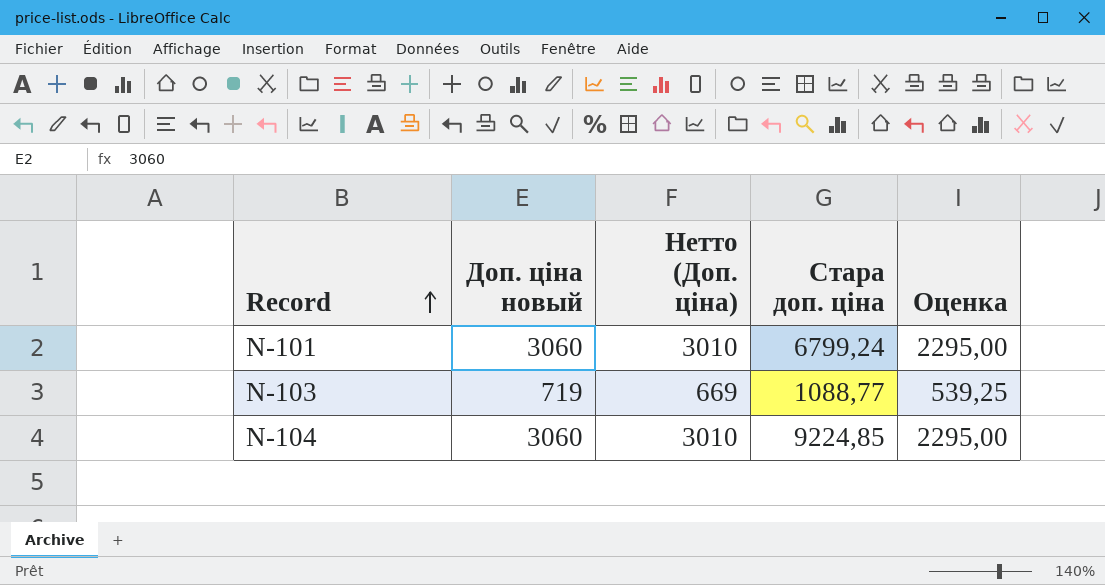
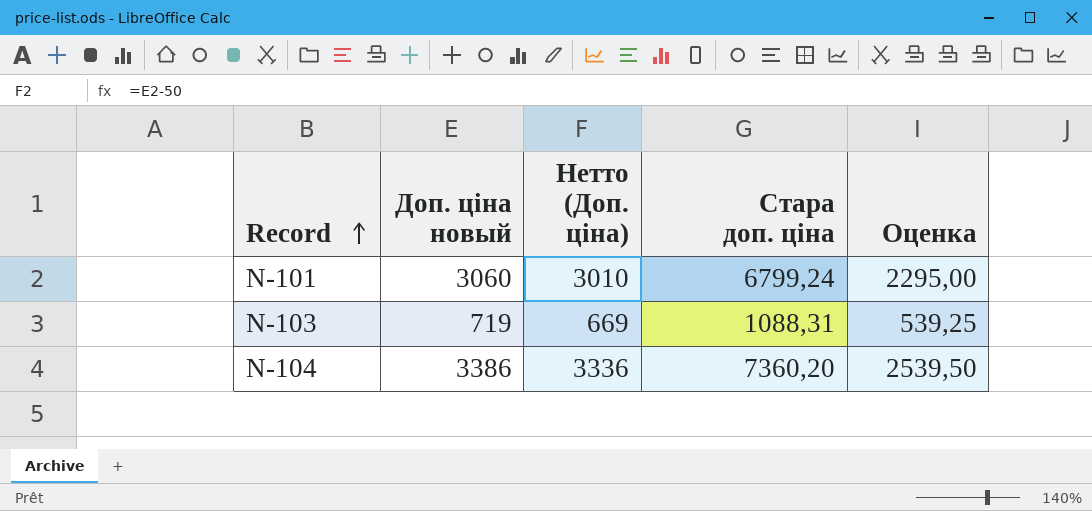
N-103 | Стара доп. ціна: 1088,77 -> 1088,31
N-104 | Доп. ціна новый: 3060 -> 3386
N-104 | Нетто (Доп. ціна): 3010 -> 3336
N-104 | Стара доп. ціна: 9224,85 -> 7360,20
N-104 | Оценка: 2295,00 -> 2539,50

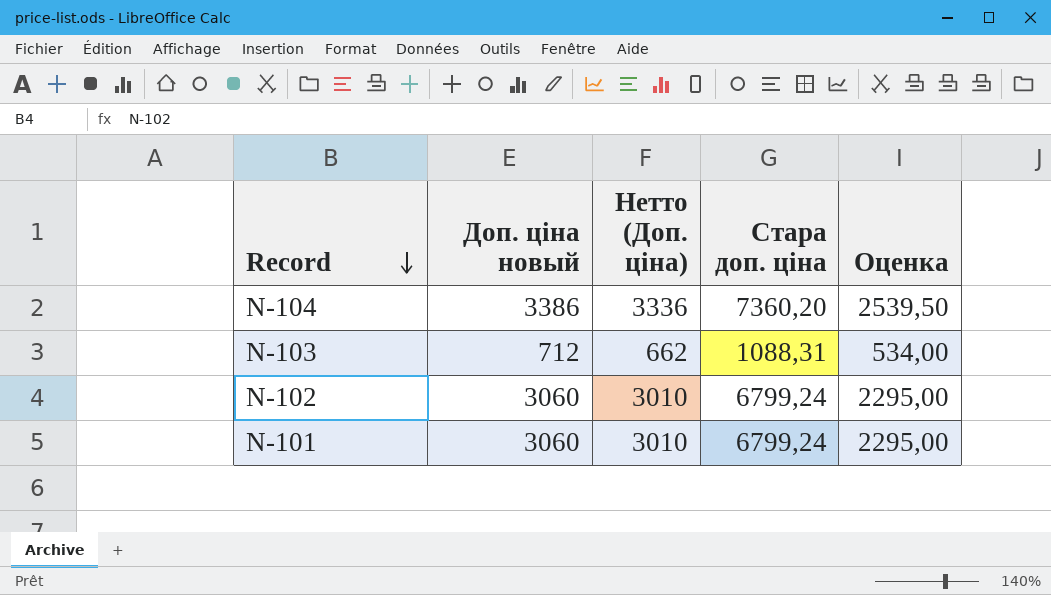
row order: Record ascending -> Record descending
N-103 | Доп. ціна новый: 719 -> 712
N-103 | Нетто (Доп. ціна): 669 -> 662
N-103 | Оценка: 539,25 -> 534,00
row N-102: none -> 3060 | 3010 | 6799,24 | 2295,00

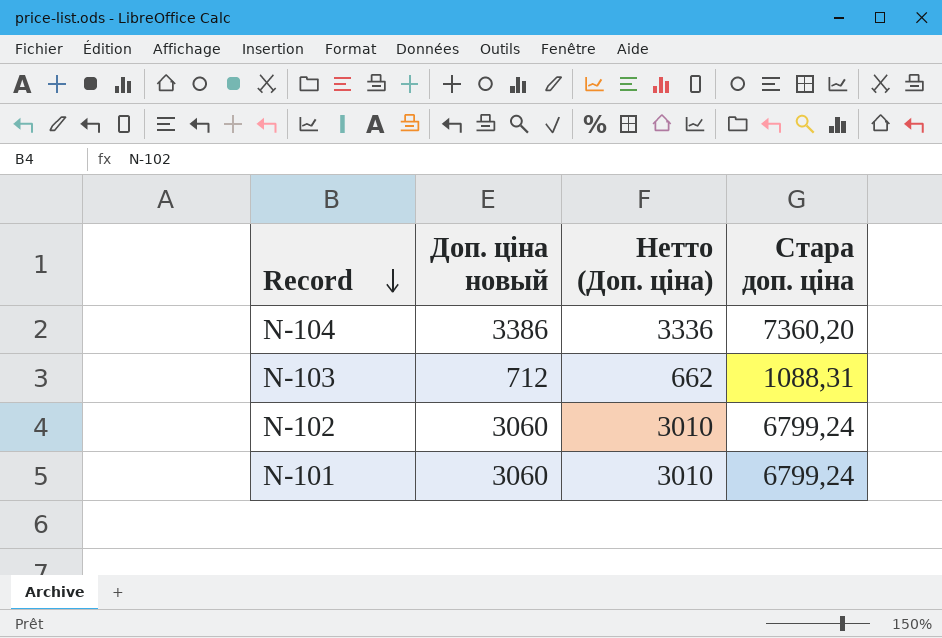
column Оценка | formula: [Доп. ціна новый] * 0,75 -> none

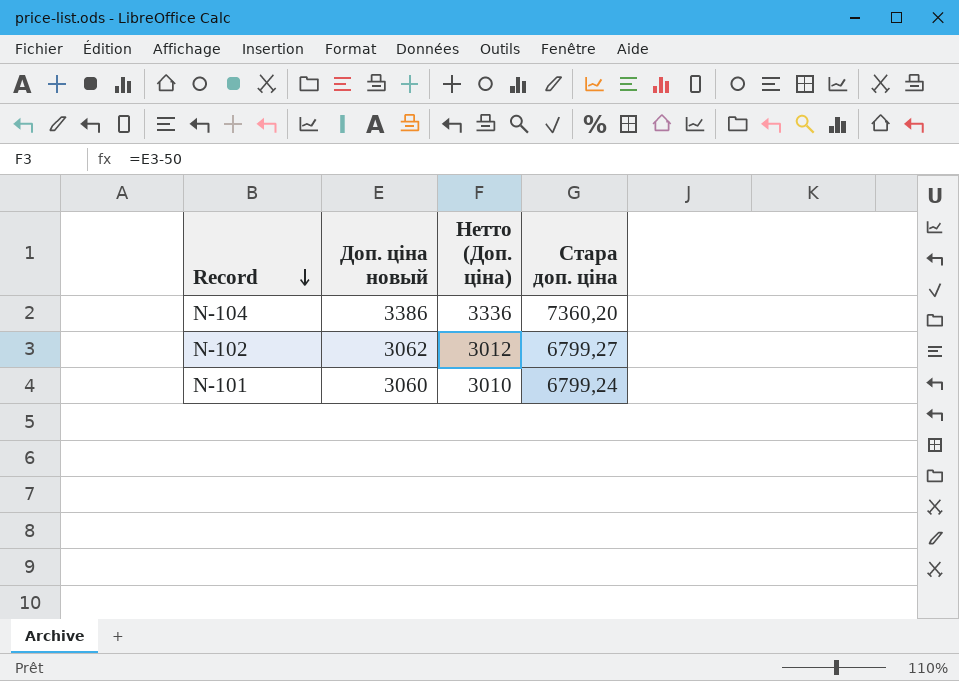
row N-103: 712 | 662 | 1088,31 -> none
N-102 | Доп. ціна новый: 3060 -> 3062
N-102 | Нетто (Доп. ціна): 3010 -> 3012
N-102 | Стара доп. ціна: 6799,24 -> 6799,27

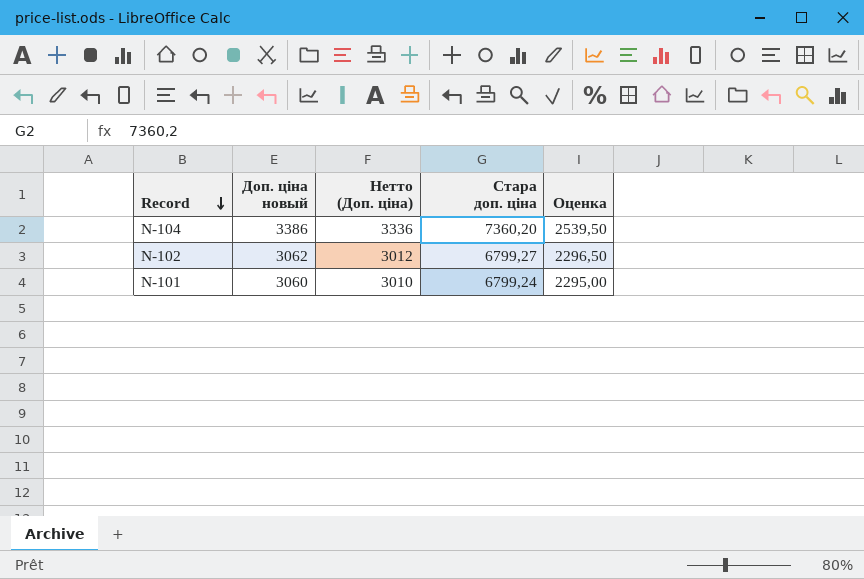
column Оценка | formula: none -> [Доп. ціна новый] * 0,75

